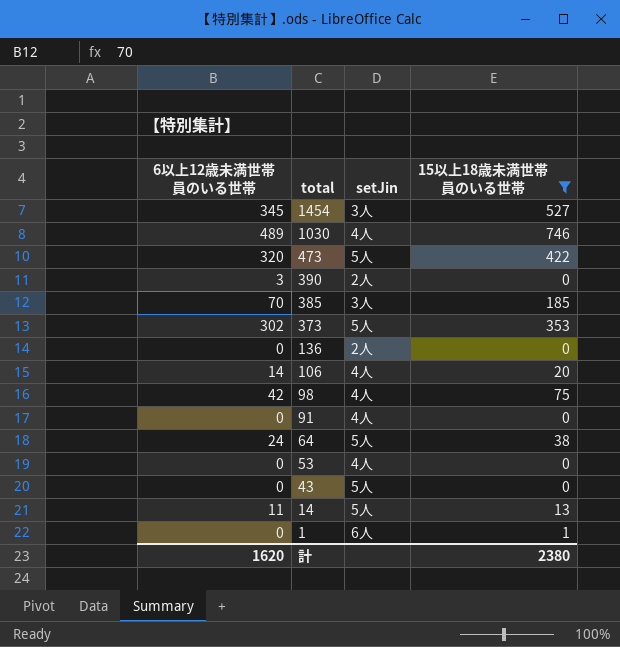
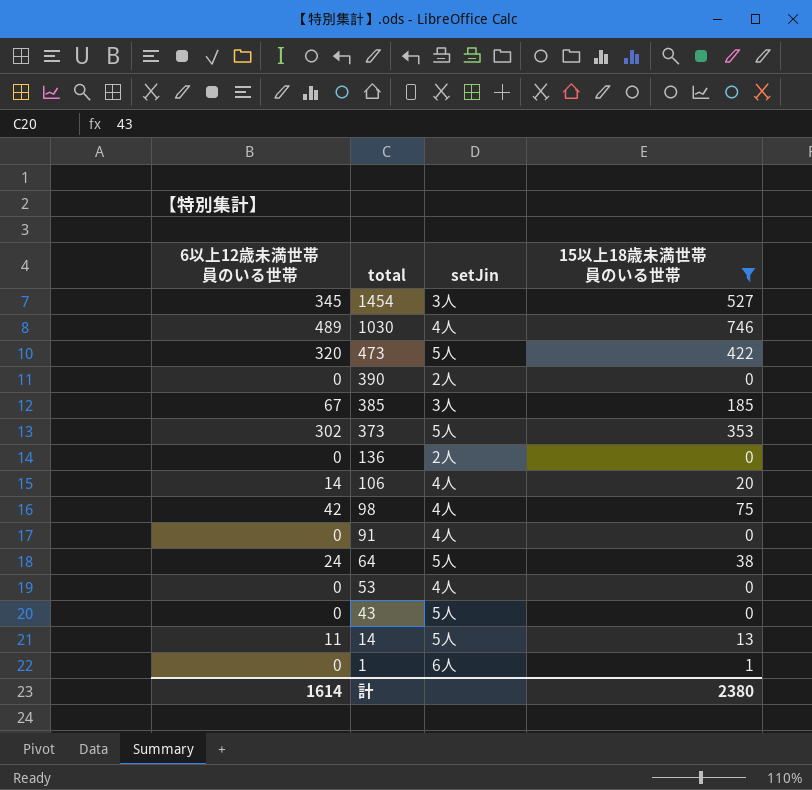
390 | 6以上12歳未満世帯員のいる世帯: 3 -> 0
385 | 6以上12歳未満世帯員のいる世帯: 70 -> 67
計 | 6以上12歳未満世帯員のいる世帯: 1620 -> 1614

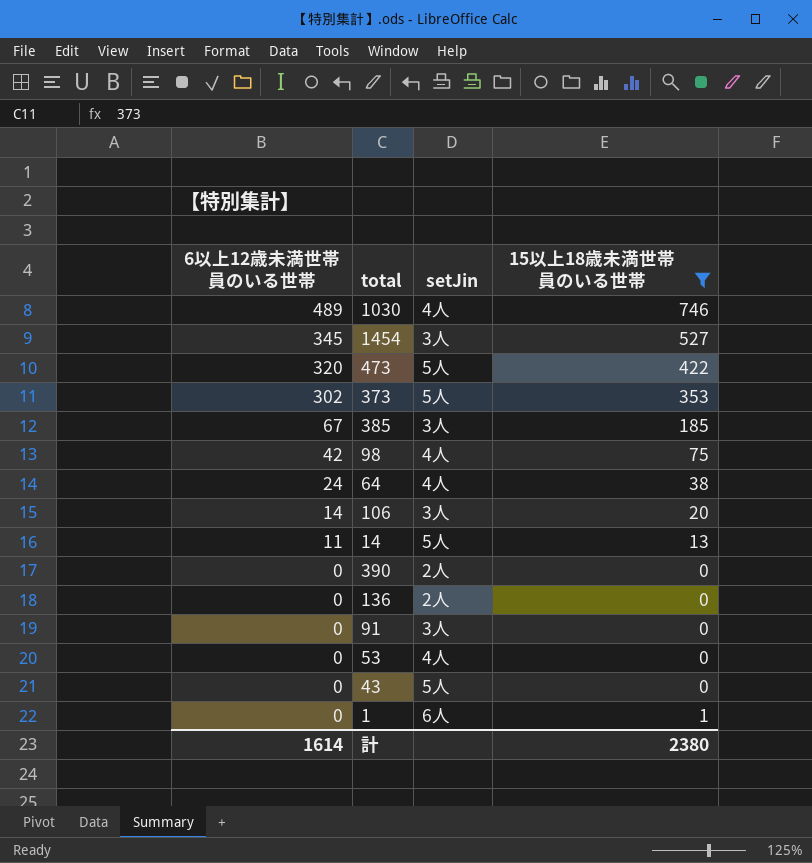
row order: total descending -> 6以上12歳未満世帯員のいる世帯 descending
64 | setJin: 5人 -> 4人
106 | setJin: 4人 -> 3人
91 | setJin: 4人 -> 3人

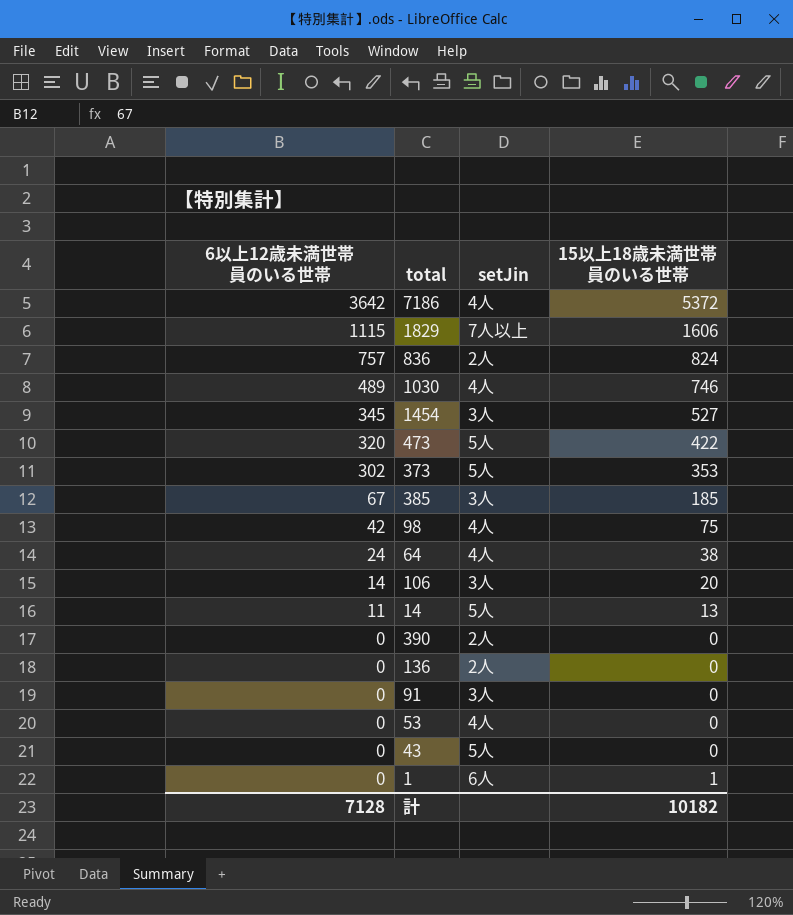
filter: 15以上18歳未満世帯員のいる世帯 <= 746 -> none
計 | 6以上12歳未満世帯員のいる世帯: 1614 -> 7128
計 | 15以上18歳未満世帯員のいる世帯: 2380 -> 10182

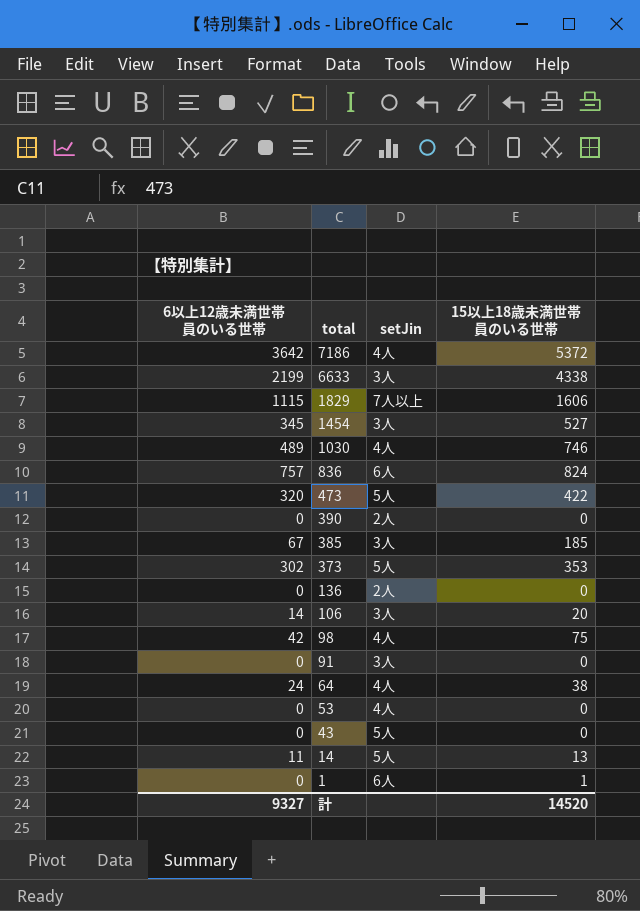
row order: 6以上12歳未満世帯員のいる世帯 descending -> total descending
row 6633: none -> 2199 | 3人 | 4338
836 | setJin: 2人 -> 6人
計 | 6以上12歳未満世帯員のいる世帯: 7128 -> 9327
計 | 15以上18歳未満世帯員のいる世帯: 10182 -> 14520

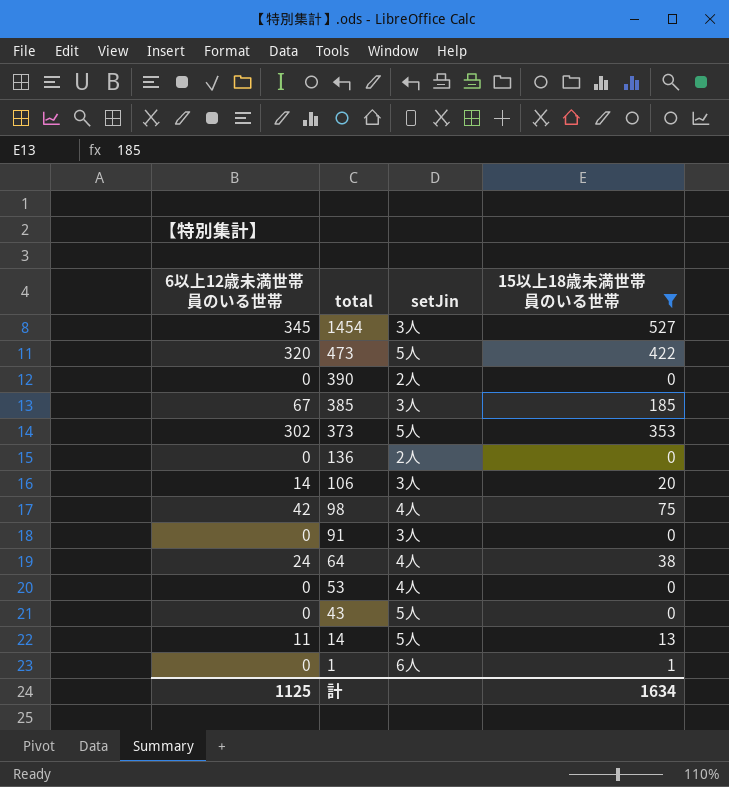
filter: none -> 15以上18歳未満世帯員のいる世帯 <= 527
計 | 6以上12歳未満世帯員のいる世帯: 9327 -> 1125
計 | 15以上18歳未満世帯員のいる世帯: 14520 -> 1634

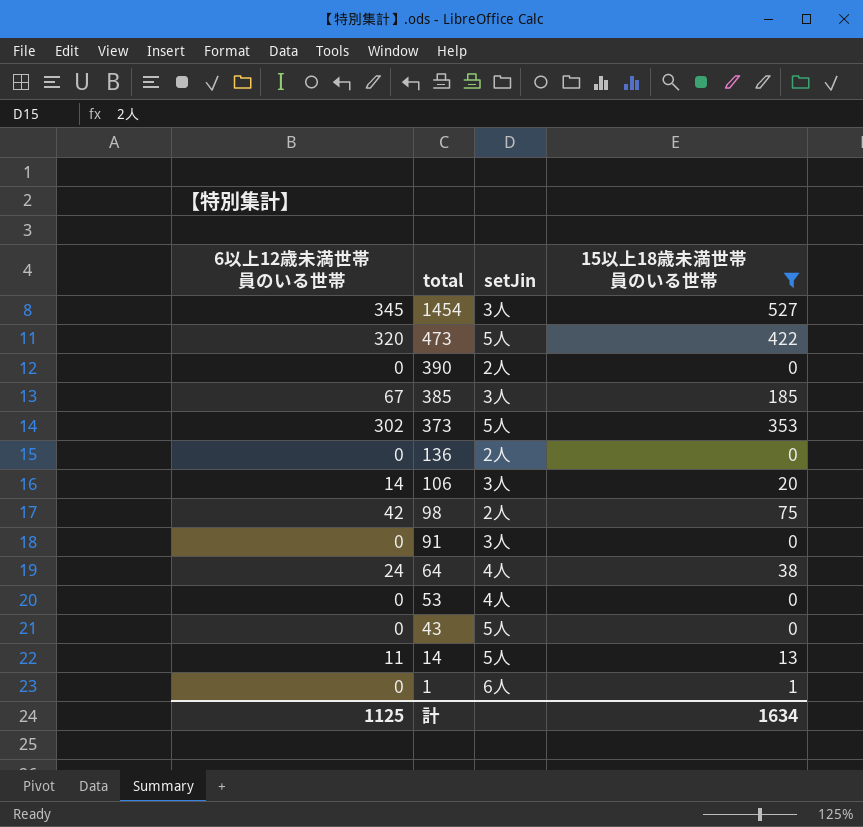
98 | setJin: 4人 -> 2人

